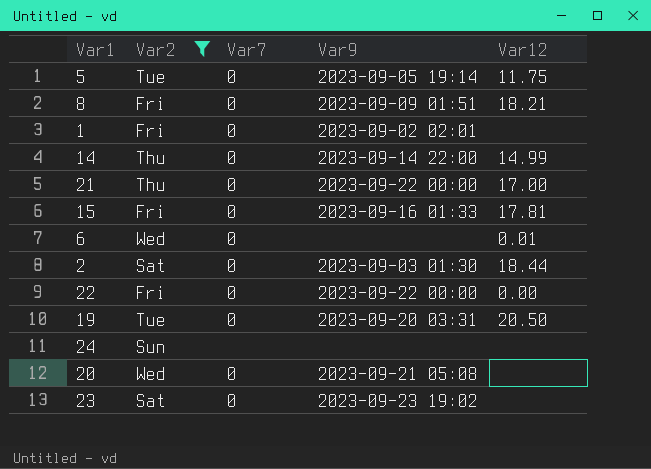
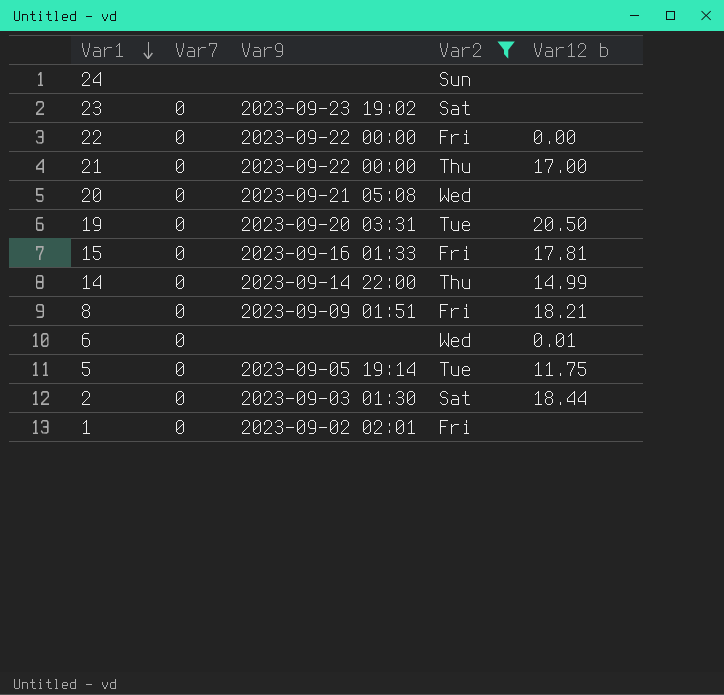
row order: none -> Var1 descending
column Var2 | position: 2 -> 4
column name: Var12 -> Var12 b

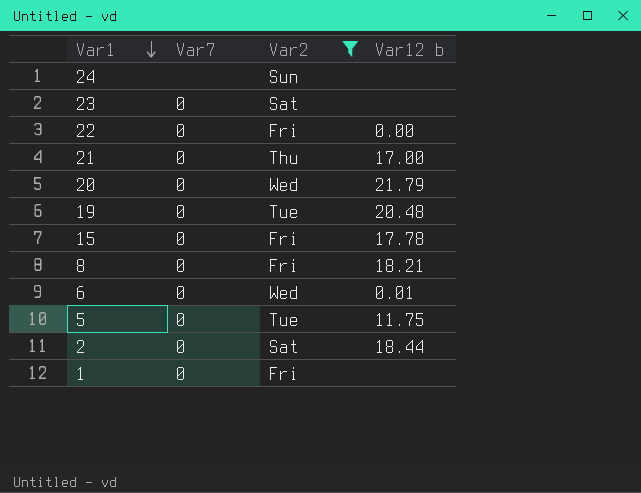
column Var9 | position: 3 -> none
row 14: 0 | 2023-09-14 22:00 | Thu | 14.99 -> none
20 | Var12 b: none -> 21.79
19 | Var12 b: 20.50 -> 20.48
15 | Var12 b: 17.81 -> 17.78

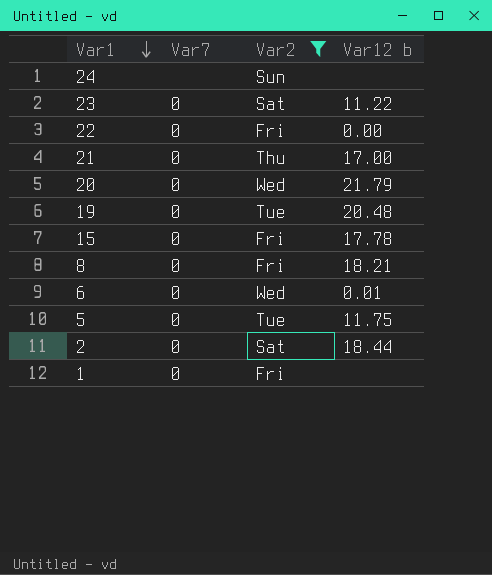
23 | Var12 b: none -> 11.22

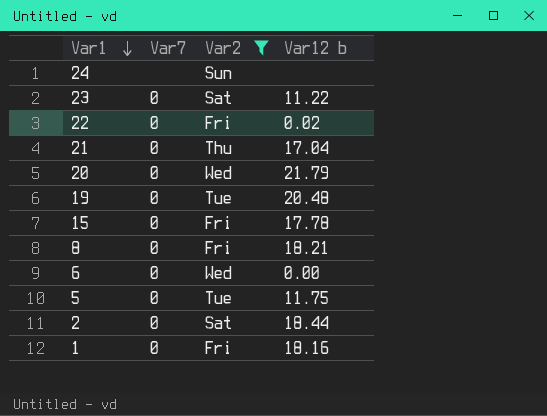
22 | Var12 b: 0.00 -> 0.02
21 | Var12 b: 17.00 -> 17.04
6 | Var12 b: 0.01 -> 0.00
1 | Var12 b: none -> 18.16

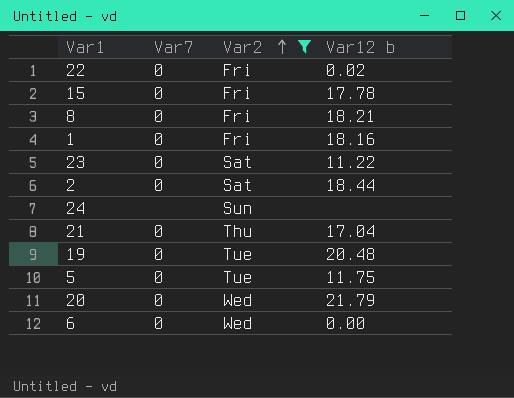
row order: Var1 descending -> Var2 ascending

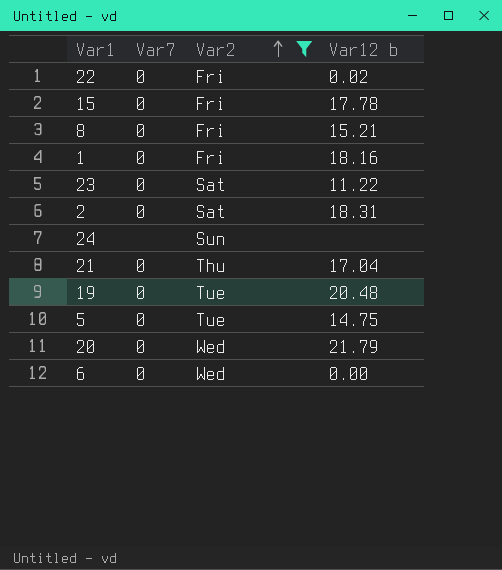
8 | Var12 b: 18.21 -> 15.21
2 | Var12 b: 18.44 -> 18.31
5 | Var12 b: 11.75 -> 14.75

